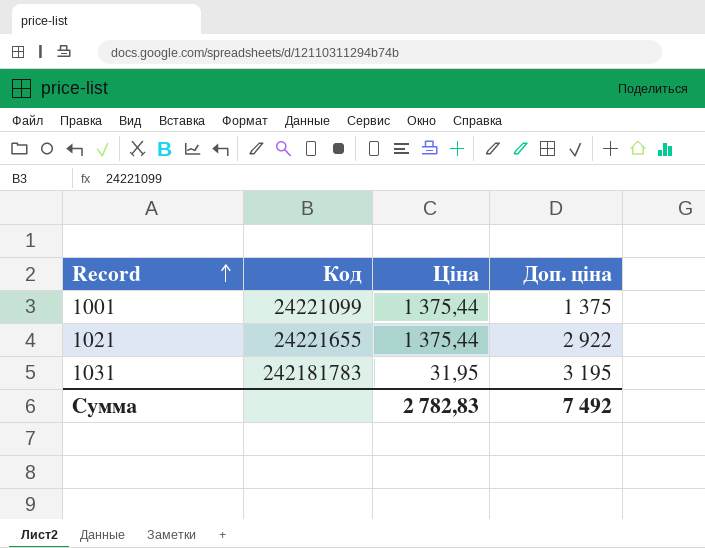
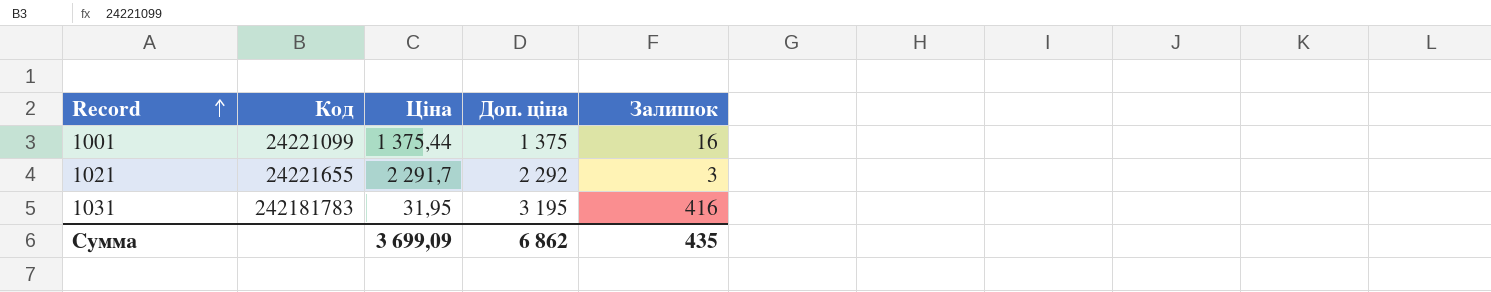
column Залишок | position: none -> 5
1021 | Ціна: 1 375,44 -> 2 291,7
1021 | Доп. ціна: 2 922 -> 2 292
Сумма | Ціна: 2 782,83 -> 3 699,09
Сумма | Доп. ціна: 7 492 -> 6 862

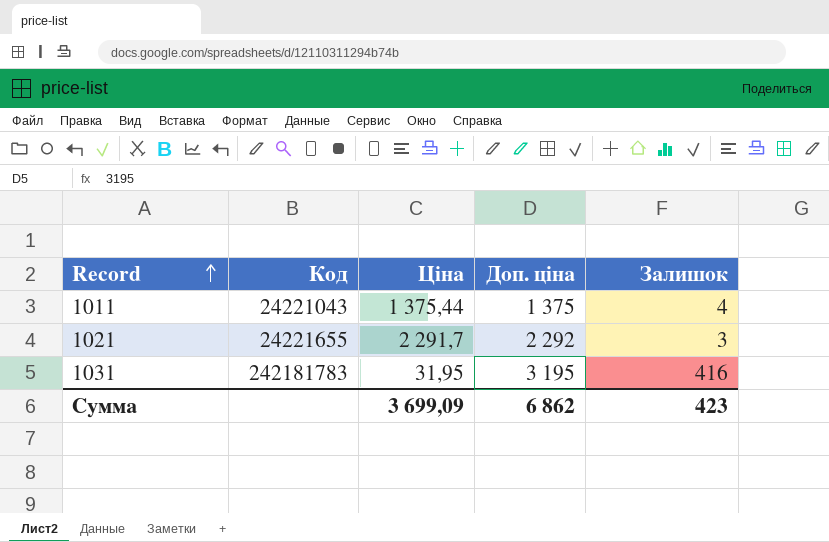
row 1001: 24221099 | 1 375,44 | 1 375 | 16 -> none
row 1011: none -> 24221043 | 1 375,44 | 1 375 | 4
Сумма | Залишок: 435 -> 423

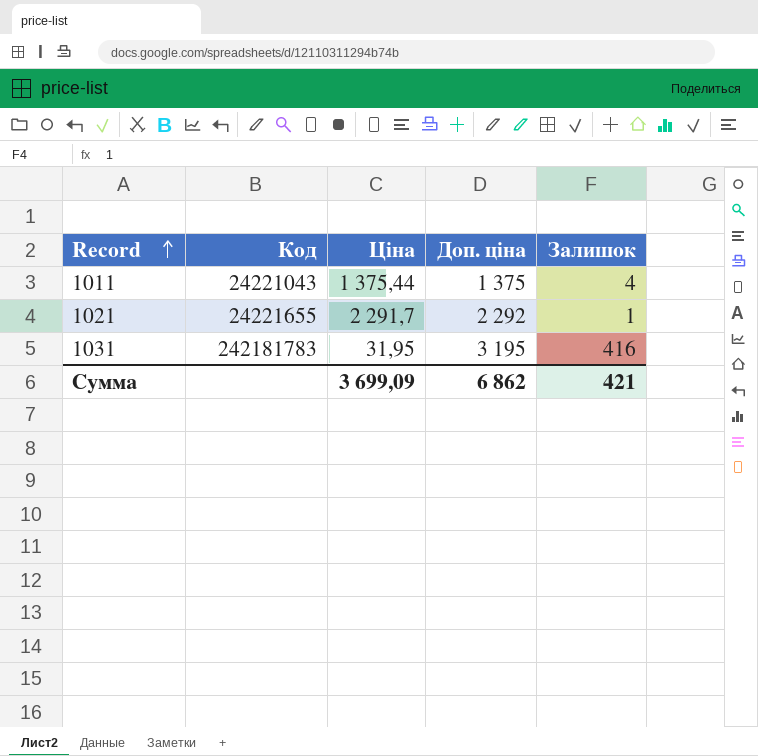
1021 | Залишок: 3 -> 1
Сумма | Залишок: 423 -> 421

